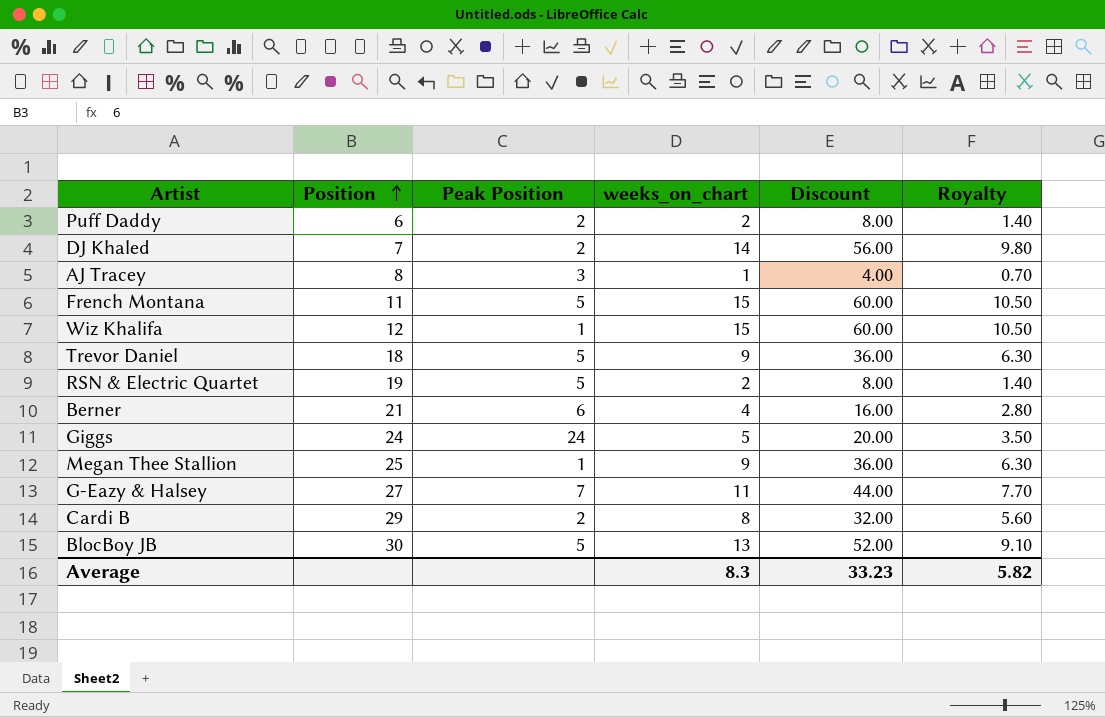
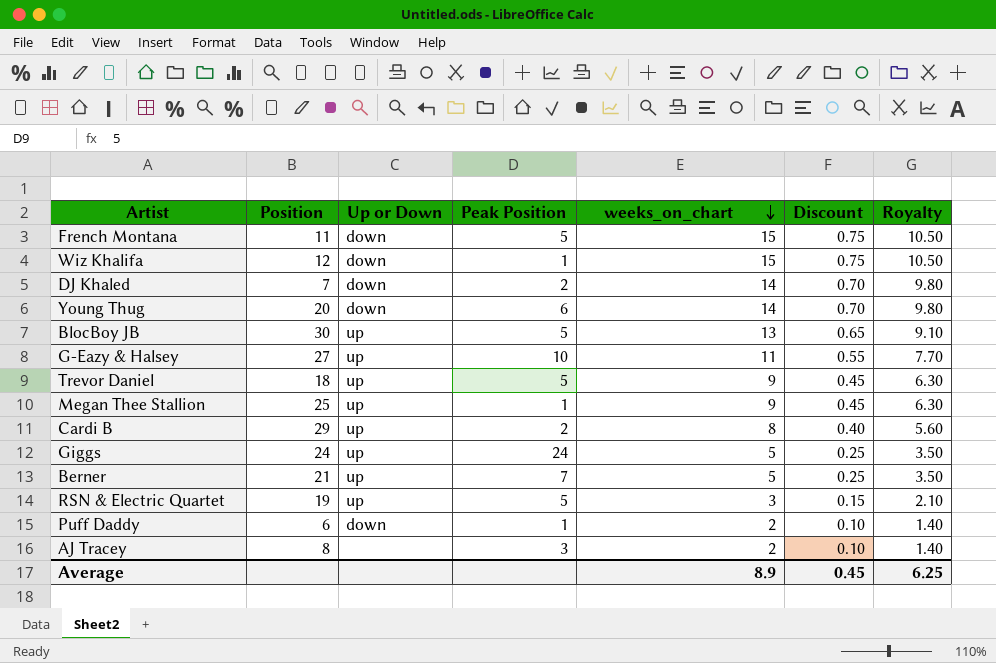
row order: Position ascending -> weeks_on_chart descending
column Up or Down | position: none -> 3
column Discount | formula: [weeks_on_chart] * 4 -> [weeks_on_chart] * 0.05
row Young Thug: none -> 20 | down | 6 | 14 | 0.70 | 9.80
G-Eazy & Halsey | Peak Position: 7 -> 10
Berner | Peak Position: 6 -> 7
Berner | weeks_on_chart: 4 -> 5
Berner | Royalty: 2.80 -> 3.50
RSN & Electric Quartet | weeks_on_chart: 2 -> 3
RSN & Electric Quartet | Royalty: 1.40 -> 2.10
Puff Daddy | Peak Position: 2 -> 1
AJ Tracey | weeks_on_chart: 1 -> 2
AJ Tracey | Royalty: 0.70 -> 1.40
Average | weeks_on_chart: 8.3 -> 8.9
Average | Discount: 33.23 -> 0.45
Average | Royalty: 5.82 -> 6.25

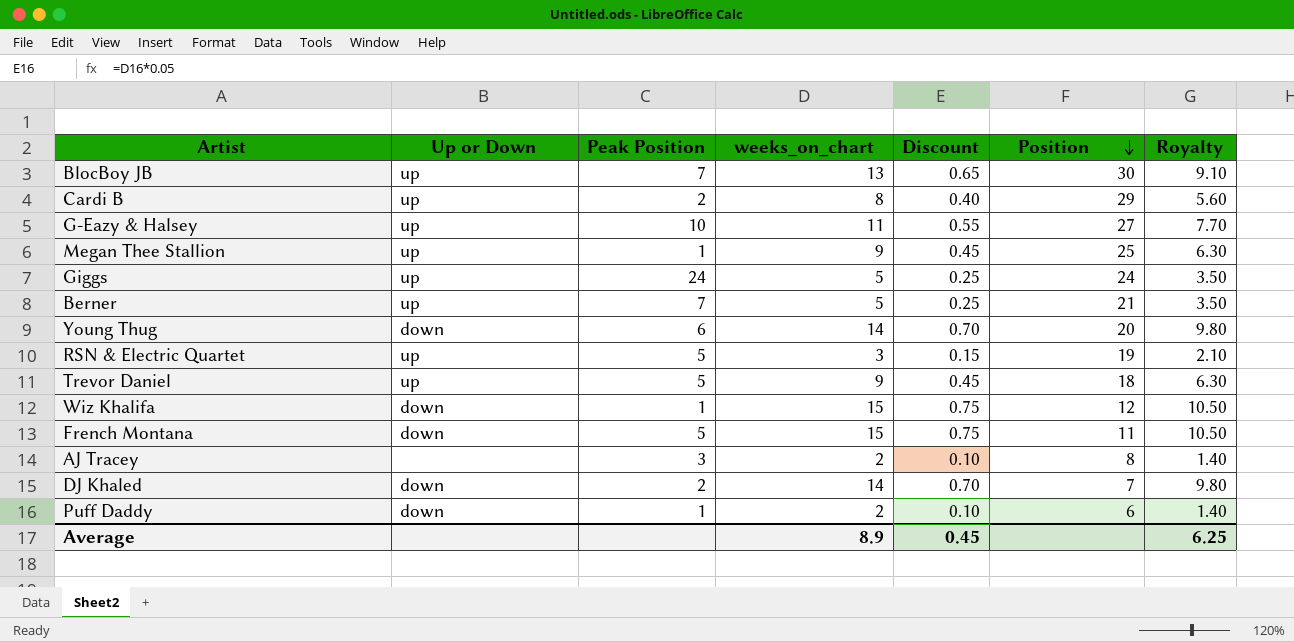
row order: weeks_on_chart descending -> Position descending
column Position | position: 2 -> 6
BlocBoy JB | Peak Position: 5 -> 7

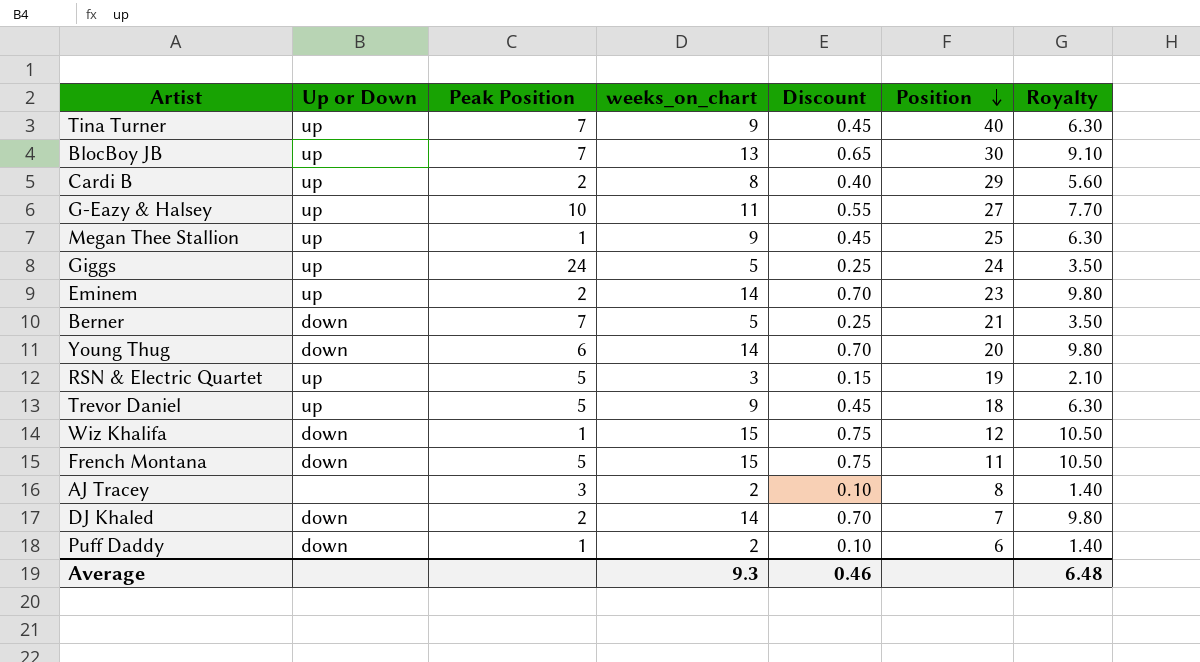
row Tina Turner: none -> up | 7 | 9 | 0.45 | 40 | 6.30
row Eminem: none -> up | 2 | 14 | 0.70 | 23 | 9.80
Berner | Up or Down: up -> down
Average | weeks_on_chart: 8.9 -> 9.3
Average | Discount: 0.45 -> 0.46
Average | Royalty: 6.25 -> 6.48

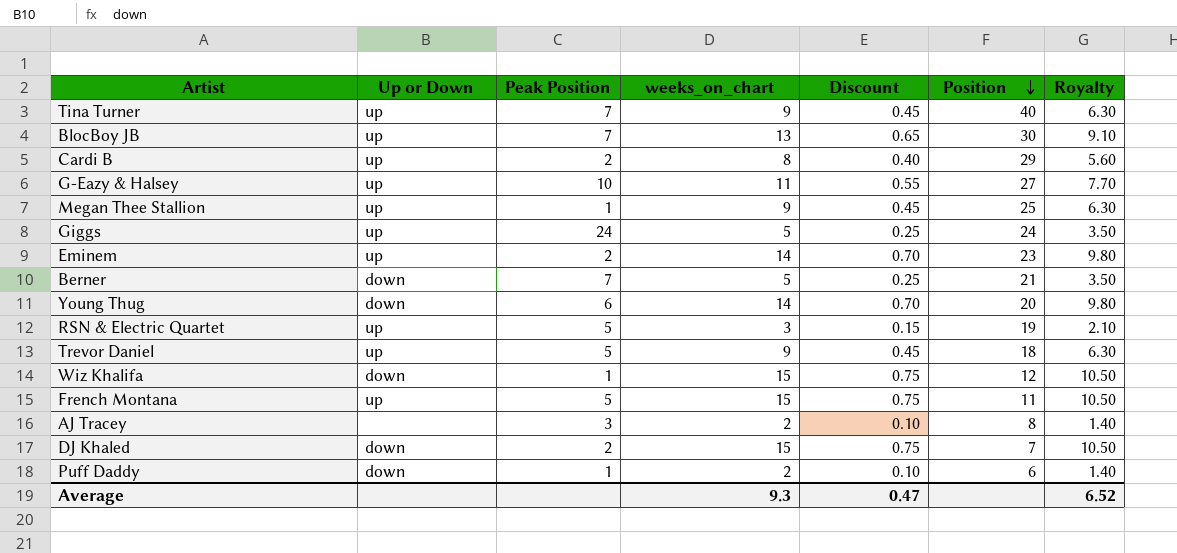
French Montana | Up or Down: down -> up
DJ Khaled | weeks_on_chart: 14 -> 15
DJ Khaled | Discount: 0.70 -> 0.75
DJ Khaled | Royalty: 9.80 -> 10.50
Average | Discount: 0.46 -> 0.47
Average | Royalty: 6.48 -> 6.52

